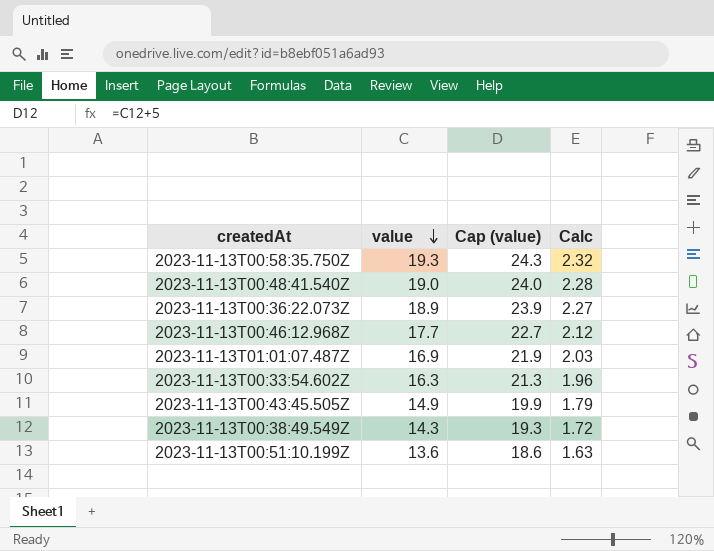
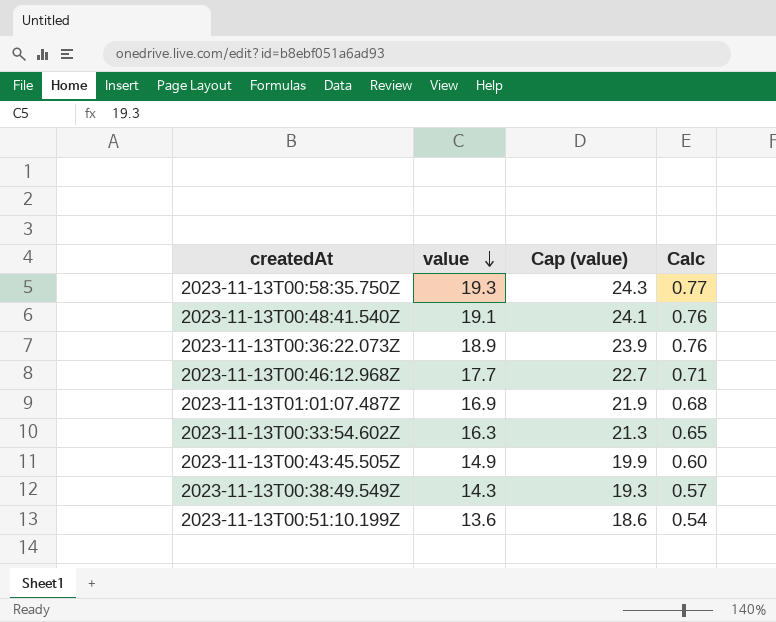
column Calc | formula: [value] * 0.12 -> [value] * 0.04
2023-11-13T00:48:41.540Z | value: 19.0 -> 19.1
2023-11-13T00:48:41.540Z | Cap (value): 24.0 -> 24.1

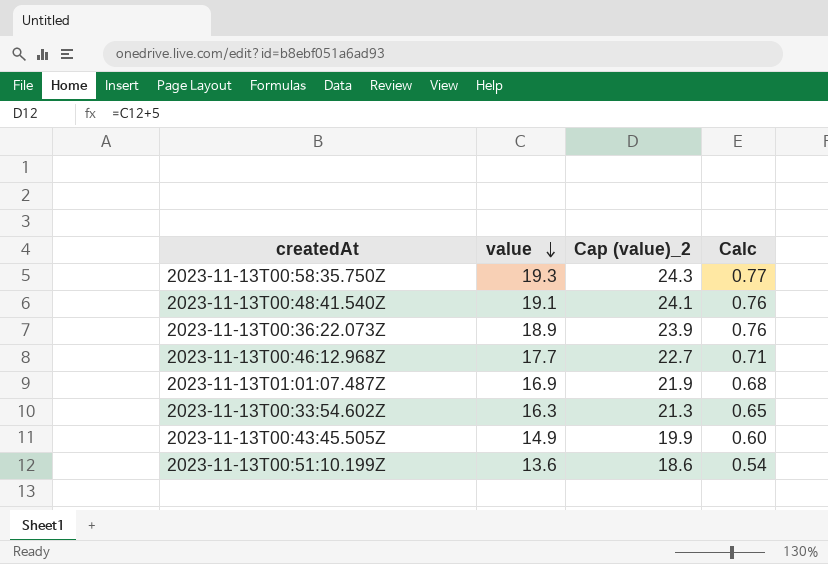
column name: Cap (value) -> Cap (value)_2
row 2023-11-13T00:38:49.549Z: 14.3 | 19.3 | 0.57 -> none

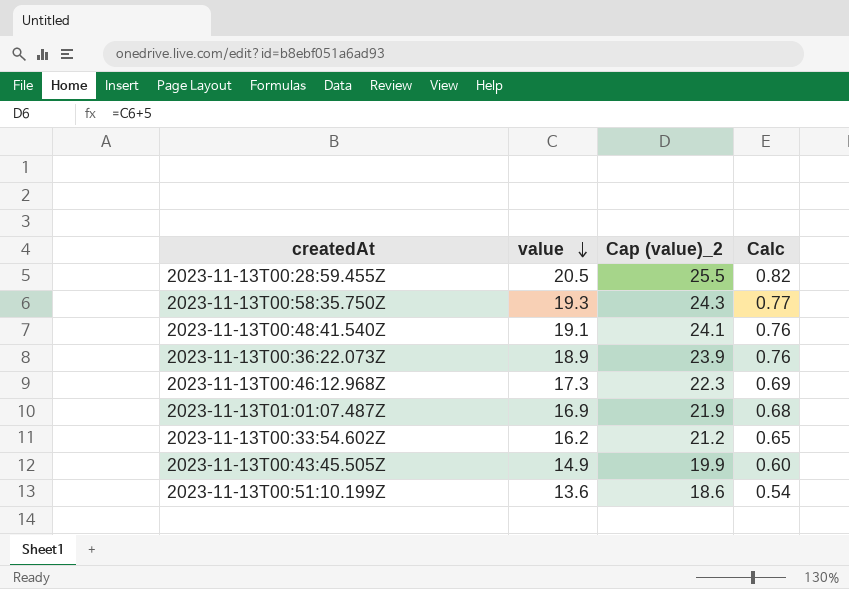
row 2023-11-13T00:28:59.455Z: none -> 20.5 | 25.5 | 0.82
2023-11-13T00:46:12.968Z | value: 17.7 -> 17.3
2023-11-13T00:46:12.968Z | Cap (value)_2: 22.7 -> 22.3
2023-11-13T00:46:12.968Z | Calc: 0.71 -> 0.69
2023-11-13T00:33:54.602Z | value: 16.3 -> 16.2
2023-11-13T00:33:54.602Z | Cap (value)_2: 21.3 -> 21.2

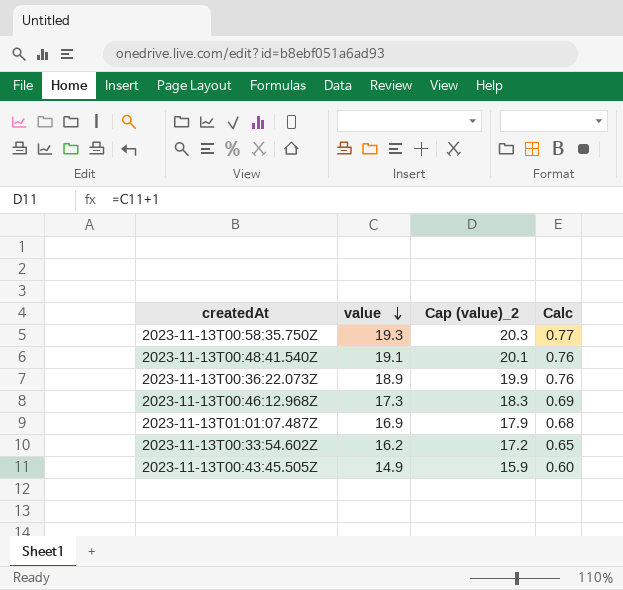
column Cap (value)_2 | formula: [value] + 5 -> [value] + 1
row 2023-11-13T00:28:59.455Z: 20.5 | 25.5 | 0.82 -> none
row 2023-11-13T00:51:10.199Z: 13.6 | 18.6 | 0.54 -> none

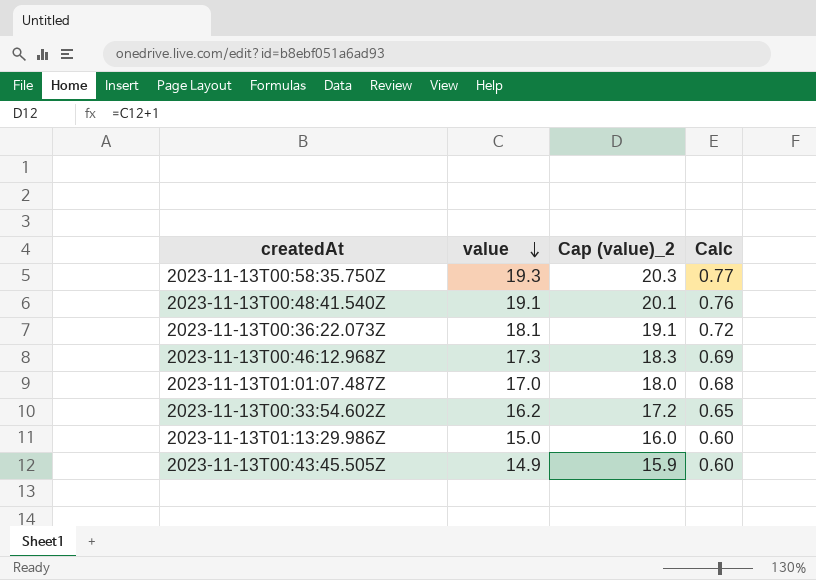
2023-11-13T00:36:22.073Z | value: 18.9 -> 18.1
2023-11-13T00:36:22.073Z | Cap (value)_2: 19.9 -> 19.1
2023-11-13T00:36:22.073Z | Calc: 0.76 -> 0.72
2023-11-13T01:01:07.487Z | value: 16.9 -> 17.0
2023-11-13T01:01:07.487Z | Cap (value)_2: 17.9 -> 18.0
row 2023-11-13T01:13:29.986Z: none -> 15.0 | 16.0 | 0.60

